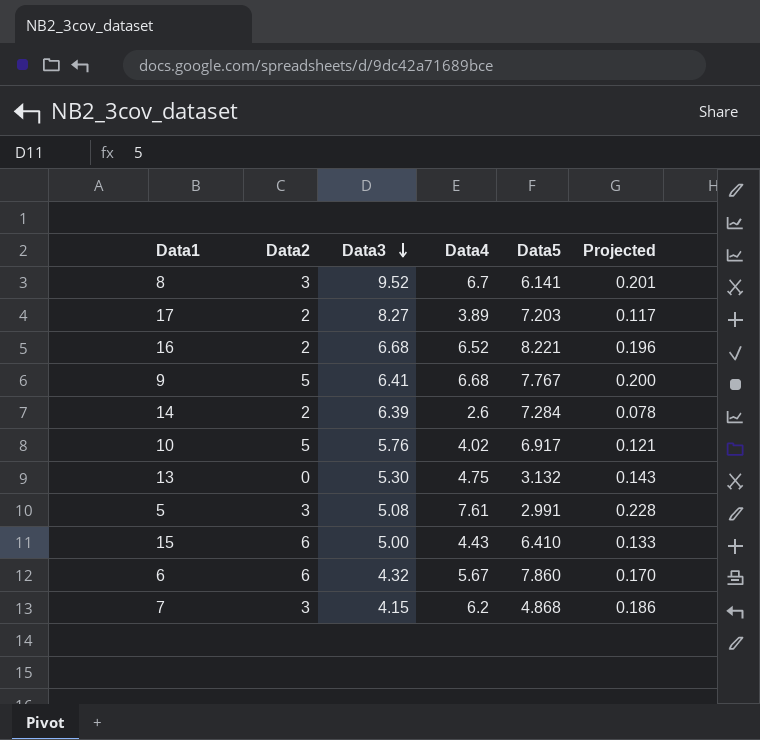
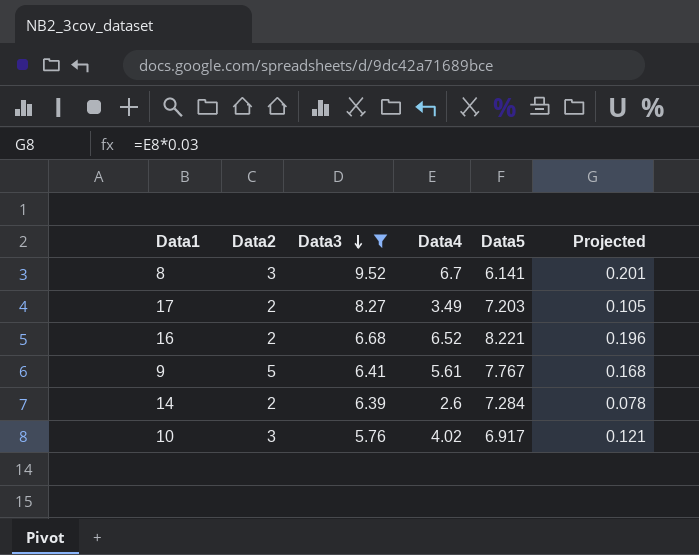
filter: none -> Data3 >= 5.76
17 | Data4: 3.89 -> 3.49
17 | Projected: 0.117 -> 0.105
9 | Data4: 6.68 -> 5.61
9 | Projected: 0.200 -> 0.168
10 | Data2: 5 -> 3

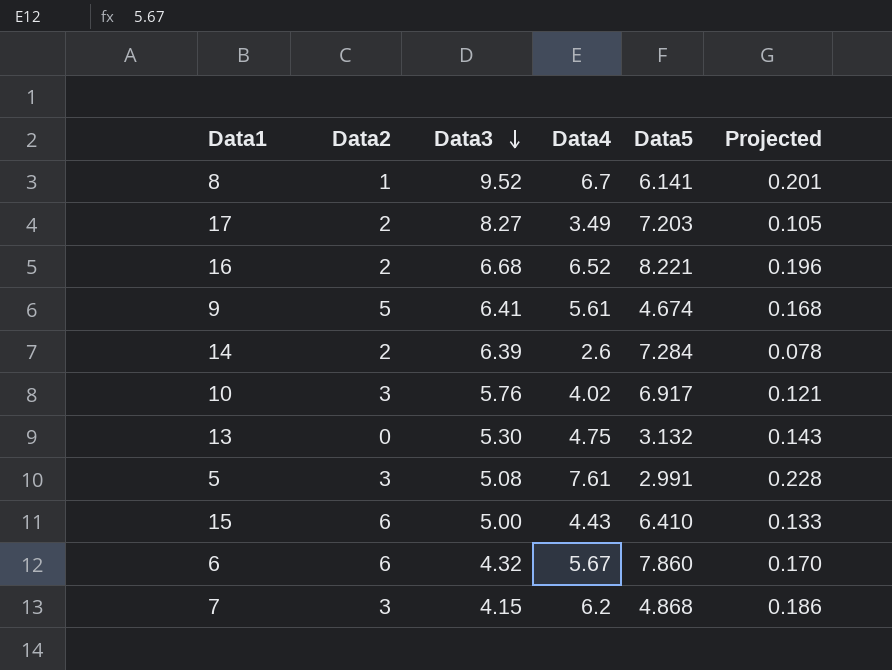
filter: Data3 >= 5.76 -> none
8 | Data2: 3 -> 1
9 | Data5: 7.767 -> 4.674

